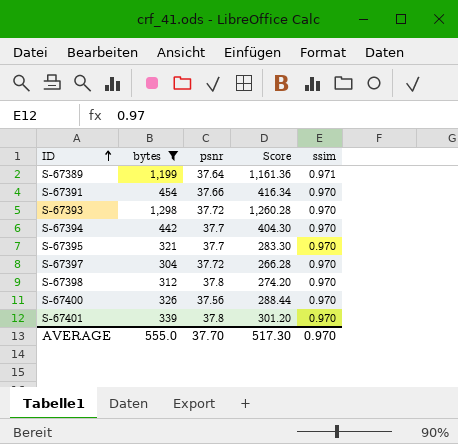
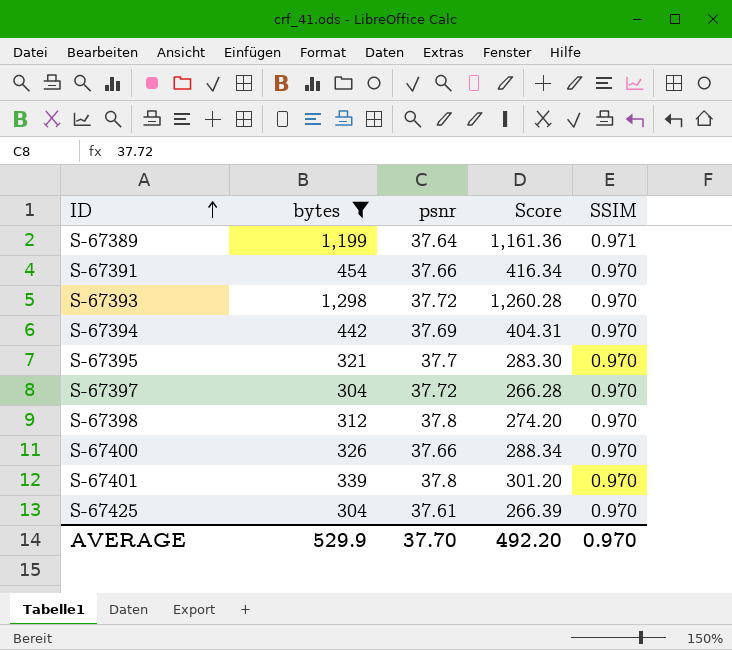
column name: ssim -> SSIM
S-67394 | psnr: 37.7 -> 37.69
S-67394 | Score: 404.30 -> 404.31
S-67400 | psnr: 37.56 -> 37.66
S-67400 | Score: 288.44 -> 288.34
row S-67425: none -> 304 | 37.61 | 266.39 | 0.970
AVERAGE | bytes: 555.0 -> 529.9
AVERAGE | Score: 517.30 -> 492.20

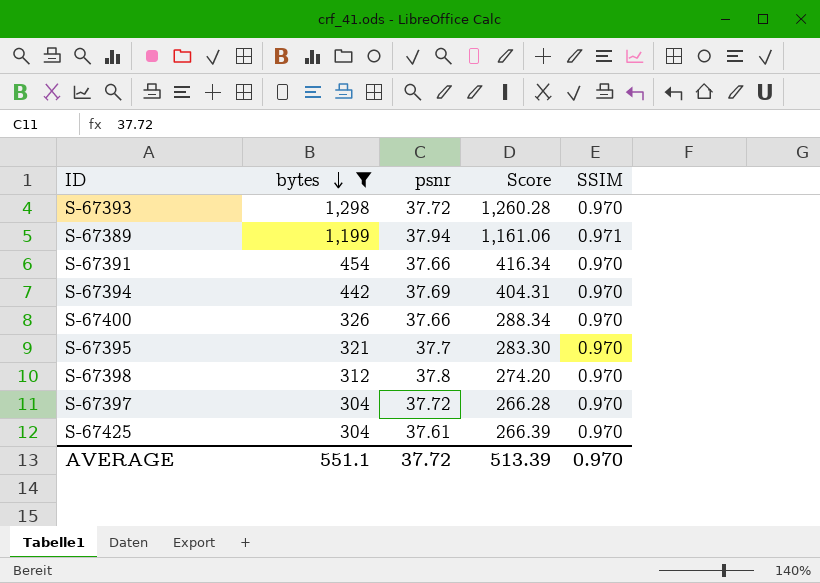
row order: ID ascending -> bytes descending
row S-67401: 339 | 37.8 | 301.20 | 0.970 -> none
S-67389 | psnr: 37.64 -> 37.94
S-67389 | Score: 1,161.36 -> 1,161.06
AVERAGE | bytes: 529.9 -> 551.1
AVERAGE | psnr: 37.70 -> 37.72
AVERAGE | Score: 492.20 -> 513.39

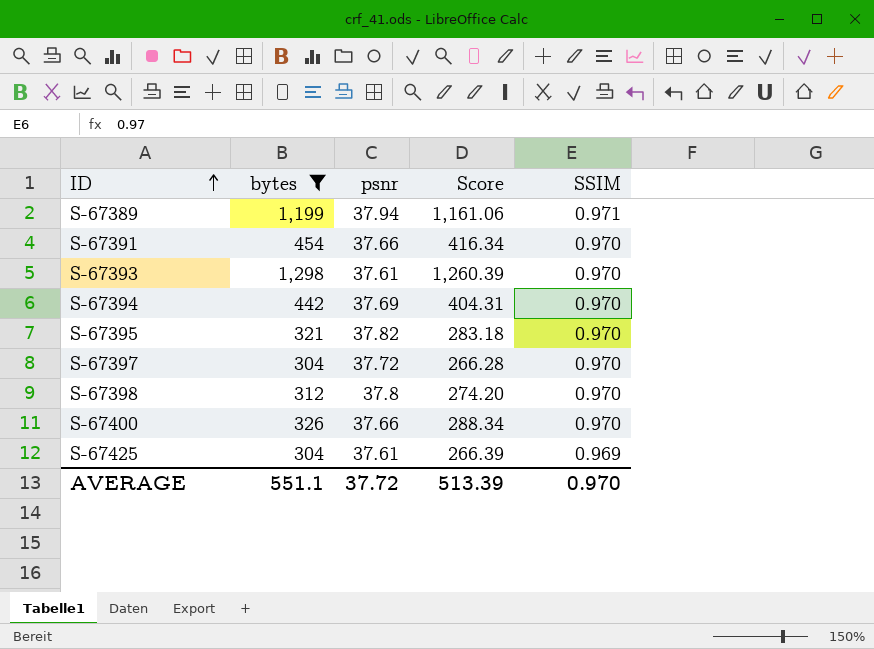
row order: bytes descending -> ID ascending
S-67393 | psnr: 37.72 -> 37.61
S-67393 | Score: 1,260.28 -> 1,260.39
S-67395 | psnr: 37.7 -> 37.82
S-67395 | Score: 283.30 -> 283.18
S-67425 | SSIM: 0.970 -> 0.969

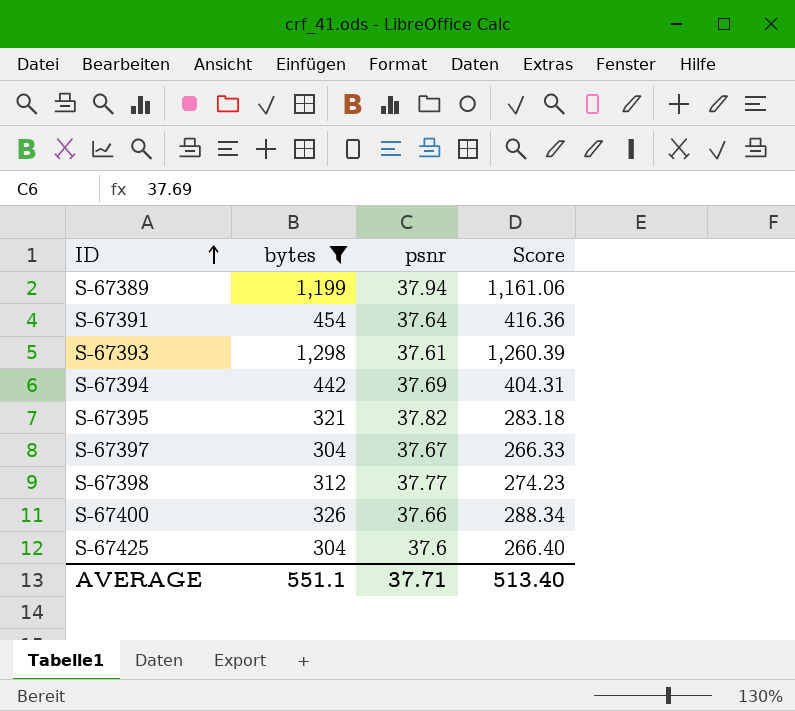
column SSIM | position: 5 -> none
S-67391 | psnr: 37.66 -> 37.64
S-67391 | Score: 416.34 -> 416.36
S-67397 | psnr: 37.72 -> 37.67
S-67397 | Score: 266.28 -> 266.33
S-67398 | psnr: 37.8 -> 37.77
S-67398 | Score: 274.20 -> 274.23
S-67425 | psnr: 37.61 -> 37.6
S-67425 | Score: 266.39 -> 266.40
AVERAGE | psnr: 37.72 -> 37.71
AVERAGE | Score: 513.39 -> 513.40

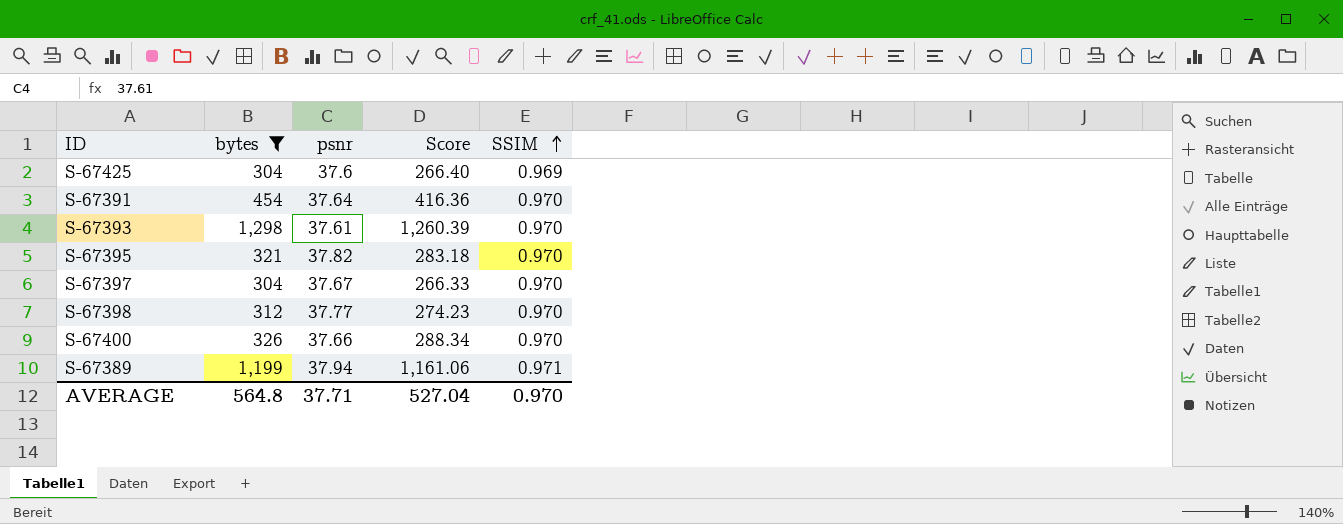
row order: ID ascending -> SSIM ascending
column SSIM | position: none -> 5
row S-67394: 442 | 37.69 | 404.31 -> none
AVERAGE | bytes: 551.1 -> 564.8
AVERAGE | Score: 513.40 -> 527.04

